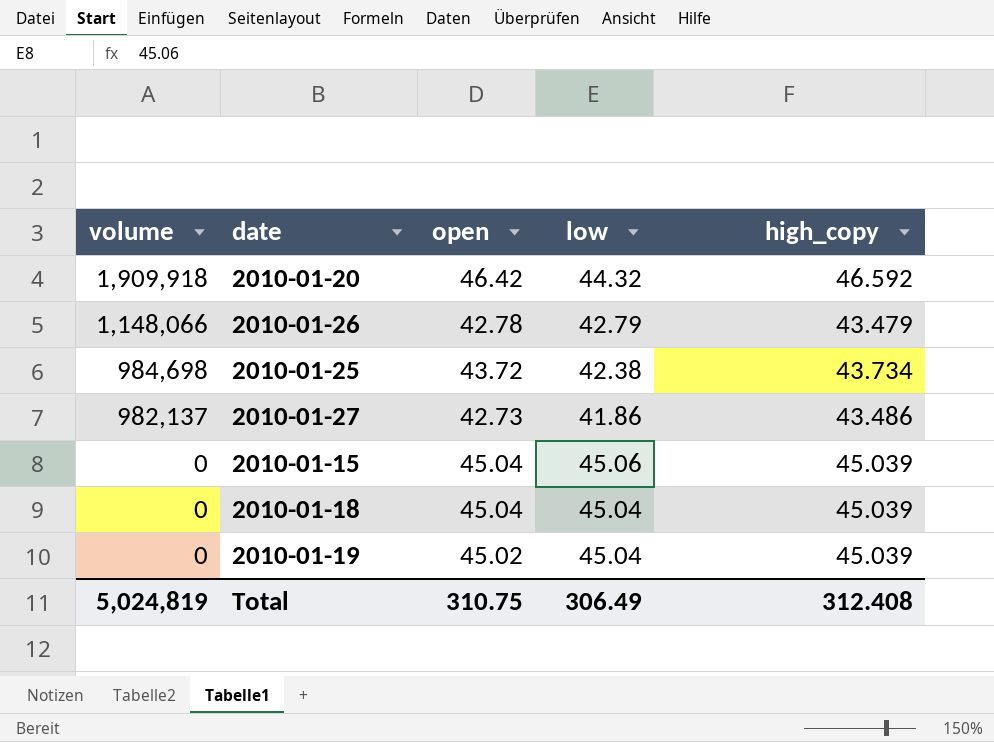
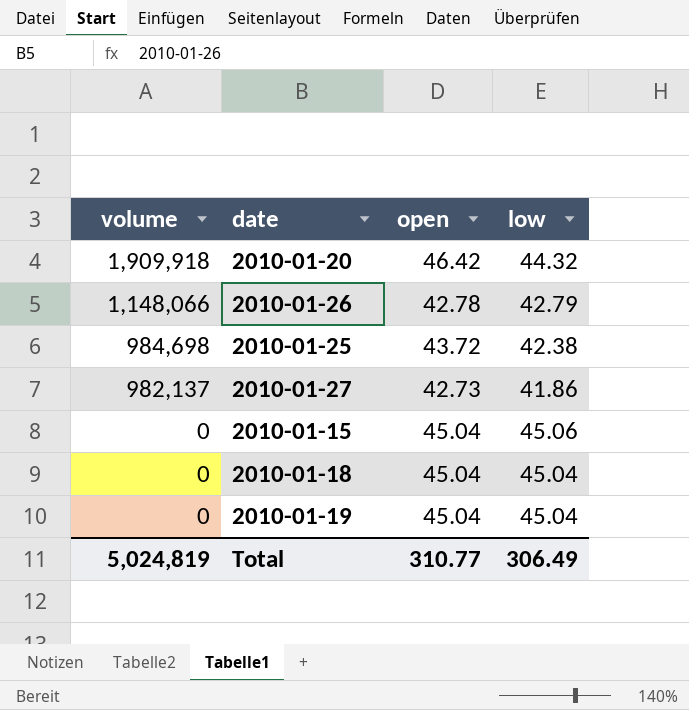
column high_copy | position: 5 -> none
2010-01-19 | open: 45.02 -> 45.04
Total | open: 310.75 -> 310.77

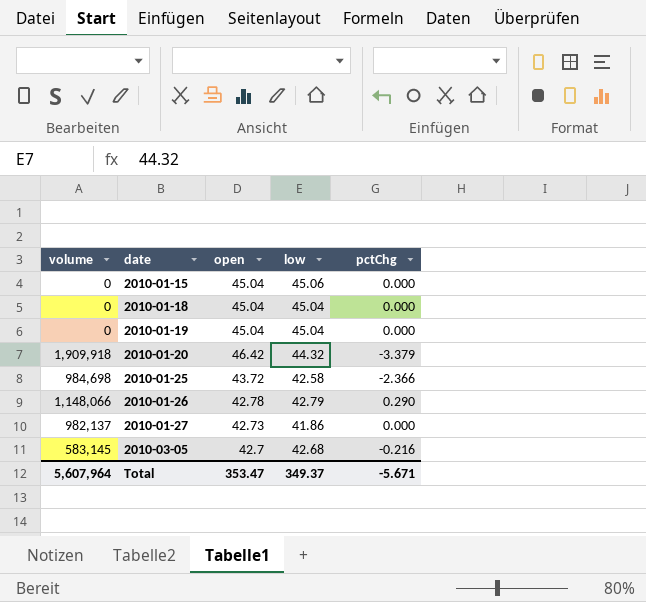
row order: volume descending -> date ascending
column pctChg | position: none -> 5
2010-01-25 | low: 42.38 -> 42.58
row 2010-03-05: none -> 583,145 | 42.7 | 42.68 | -0.216
Total | volume: 5,024,819 -> 5,607,964
Total | open: 310.77 -> 353.47
Total | low: 306.49 -> 349.37

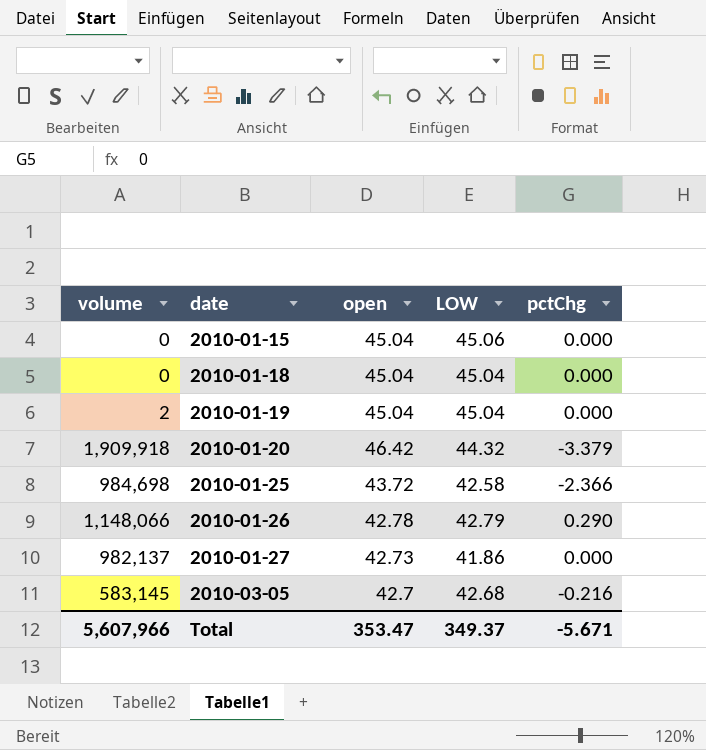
column name: low -> LOW
2010-01-19 | volume: 0 -> 2
Total | volume: 5,607,964 -> 5,607,966

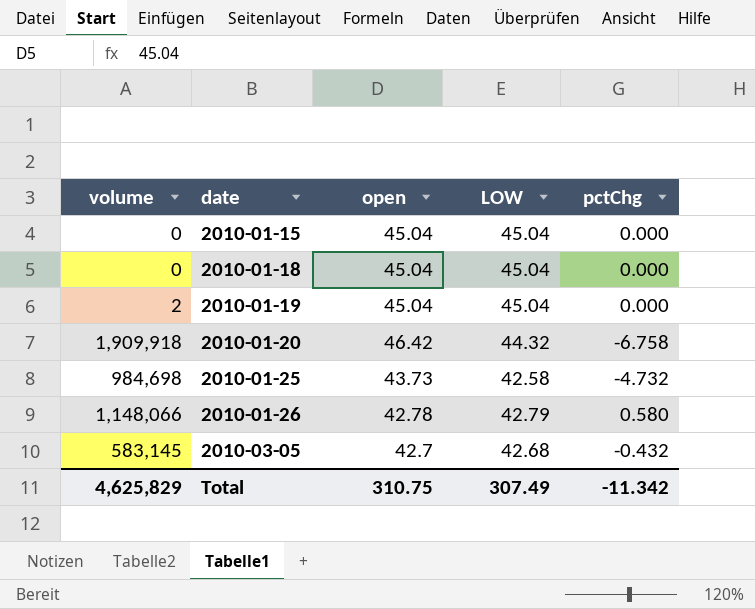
row 2010-01-27: 982,137 | 42.73 | 41.86 | 0.000 -> none
2010-01-15 | LOW: 45.06 -> 45.04
2010-01-20 | pctChg: -3.379 -> -6.758
2010-01-25 | open: 43.72 -> 43.73
2010-01-25 | pctChg: -2.366 -> -4.732
2010-01-26 | pctChg: 0.290 -> 0.580
2010-03-05 | pctChg: -0.216 -> -0.432
Total | volume: 5,607,966 -> 4,625,829
Total | open: 353.47 -> 310.75
Total | LOW: 349.37 -> 307.49
Total | pctChg: -5.671 -> -11.342

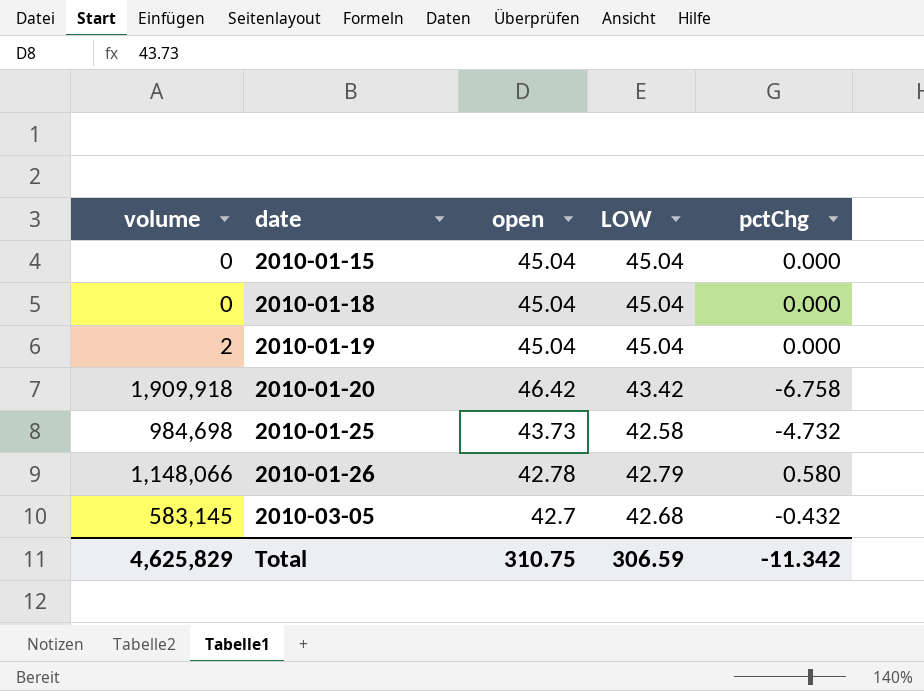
2010-01-20 | LOW: 44.32 -> 43.42
Total | LOW: 307.49 -> 306.59

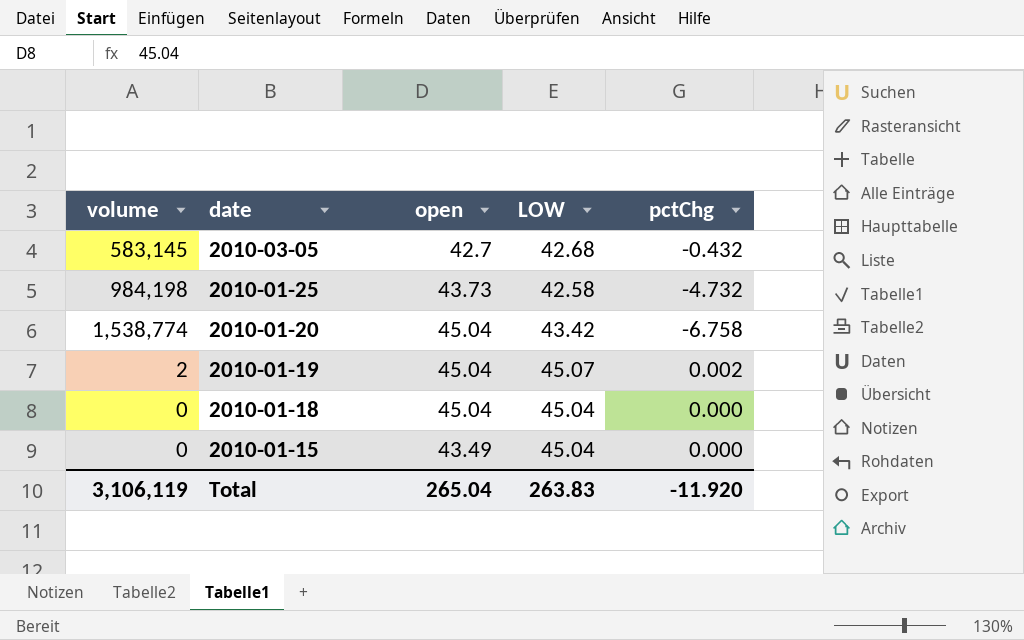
row order: date ascending -> date descending
row 2010-01-26: 1,148,066 | 42.78 | 42.79 | 0.580 -> none
2010-01-25 | volume: 984,698 -> 984,198
2010-01-20 | volume: 1,909,918 -> 1,538,774
2010-01-20 | open: 46.42 -> 45.04
2010-01-19 | LOW: 45.04 -> 45.07
2010-01-19 | pctChg: 0.000 -> 0.002
2010-01-15 | open: 45.04 -> 43.49
Total | volume: 4,625,829 -> 3,106,119
Total | open: 310.75 -> 265.04
Total | LOW: 306.59 -> 263.83
Total | pctChg: -11.342 -> -11.920

